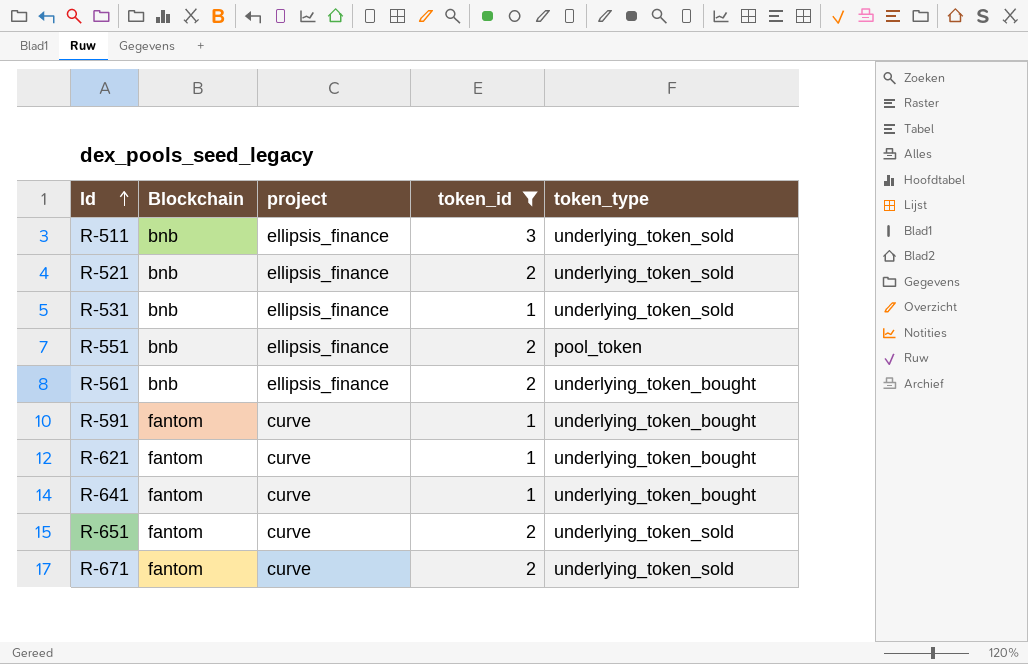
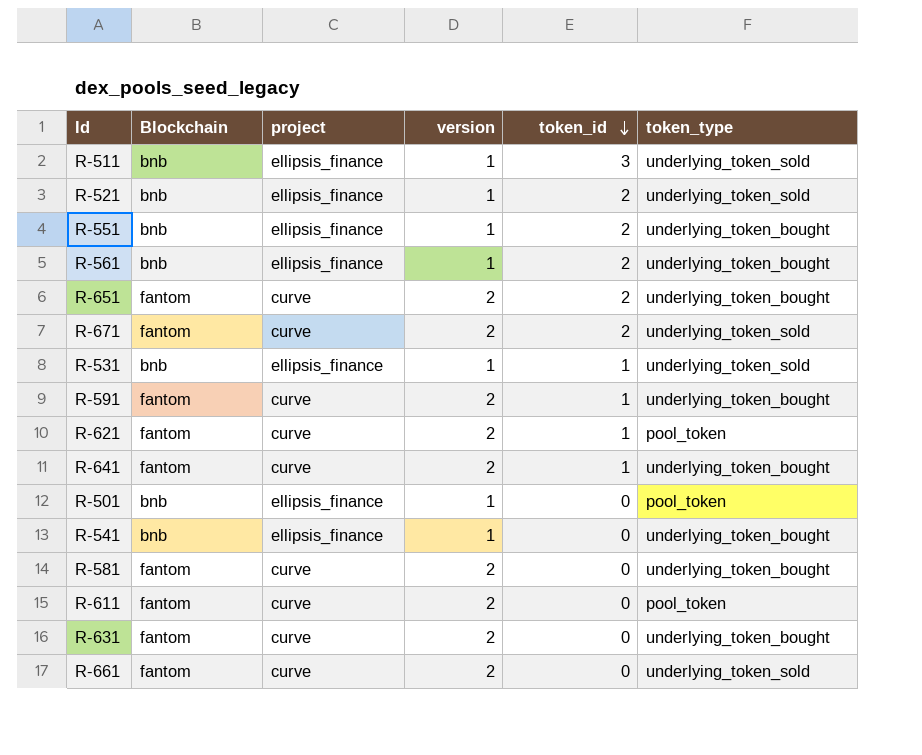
filter: token_id != 0 -> none
row order: Id ascending -> token_id descending
column version | position: none -> 4
R-551 | token_type: pool_token -> underlying_token_bought
R-651 | token_type: underlying_token_sold -> underlying_token_bought
R-621 | token_type: underlying_token_bought -> pool_token

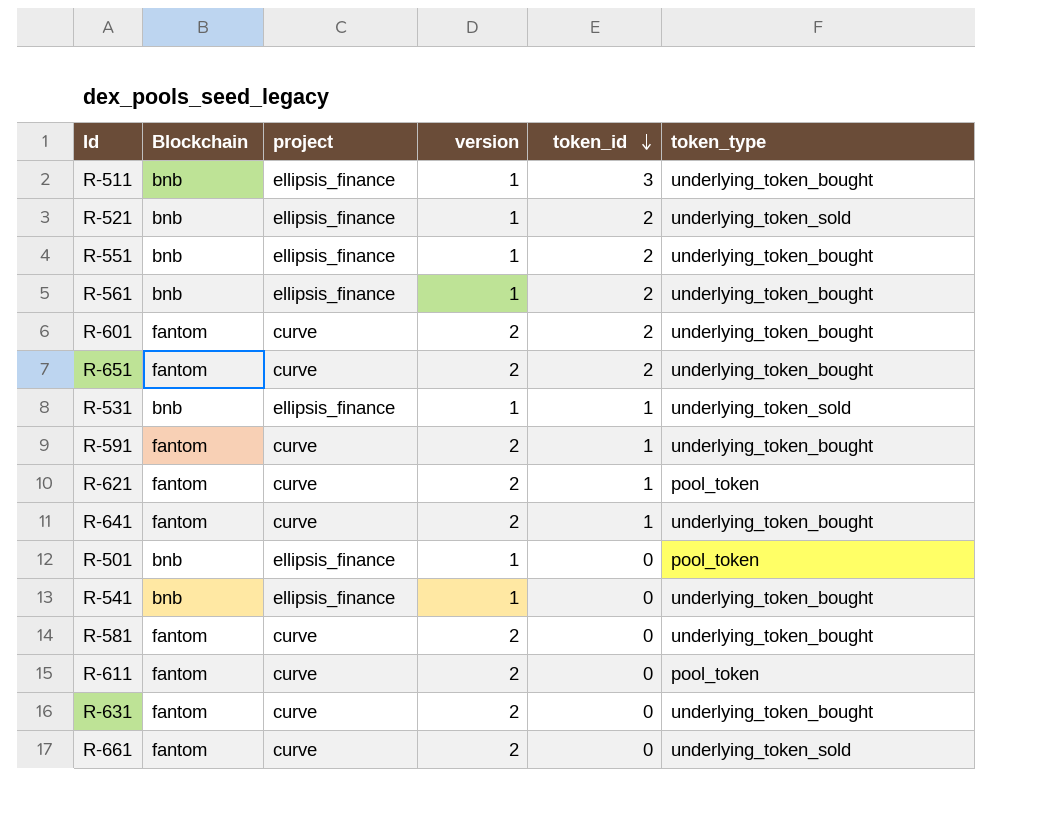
row R-671: fantom | curve | 2 | 2 | underlying_token_sold -> none
R-511 | token_type: underlying_token_sold -> underlying_token_bought
row R-601: none -> fantom | curve | 2 | 2 | underlying_token_bought

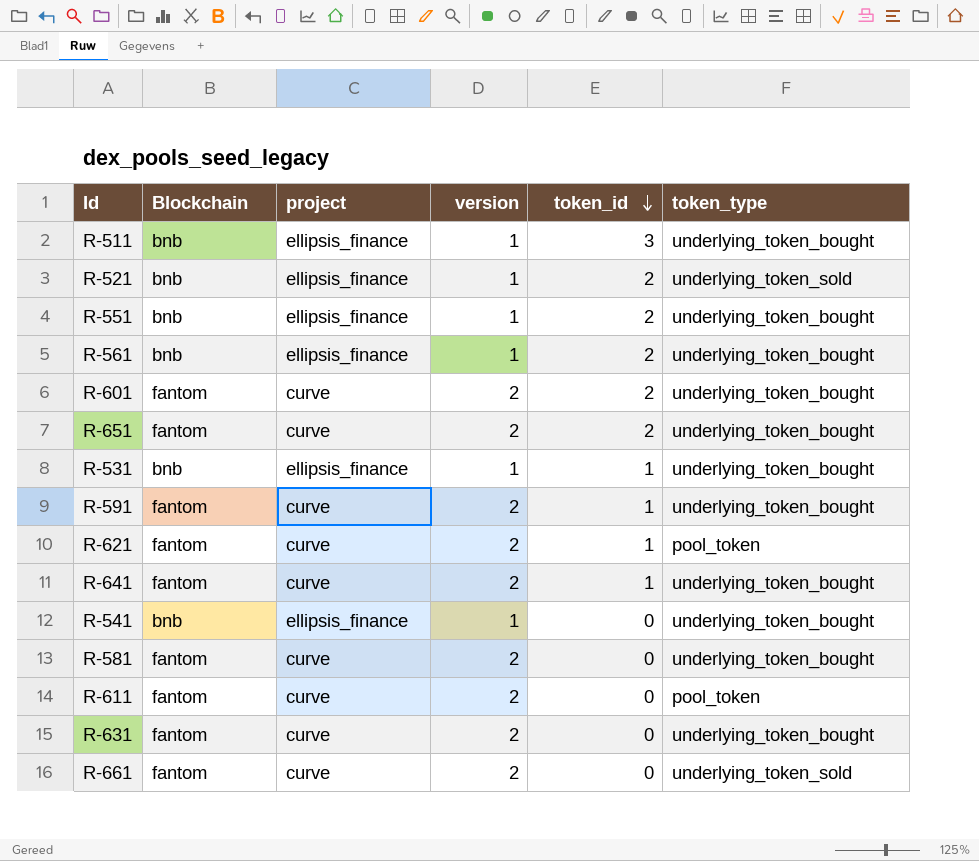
row R-501: bnb | ellipsis_finance | 1 | 0 | pool_token -> none
R-531 | token_type: underlying_token_sold -> underlying_token_bought

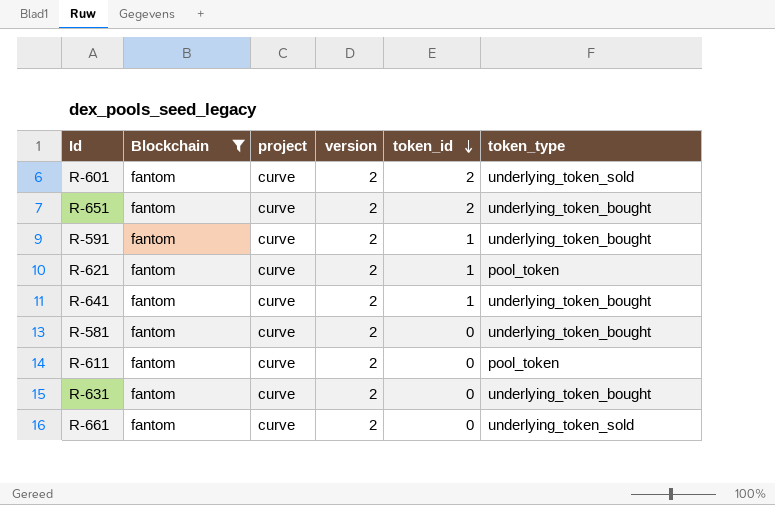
filter: none -> Blockchain = fantom
R-601 | token_type: underlying_token_bought -> underlying_token_sold

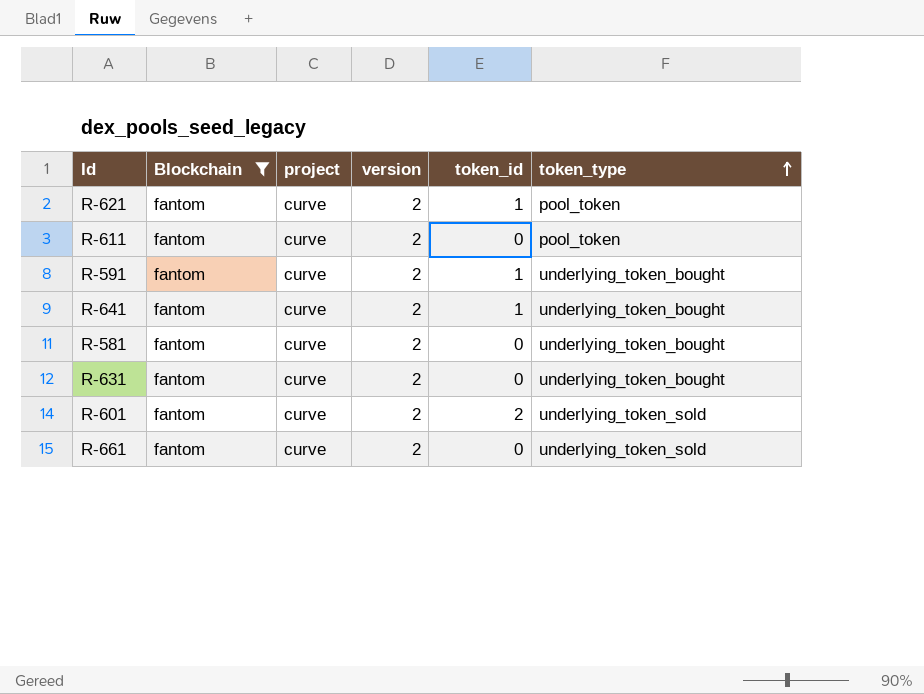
row order: token_id descending -> token_type ascending
row R-651: fantom | curve | 2 | 2 | underlying_token_bought -> none

